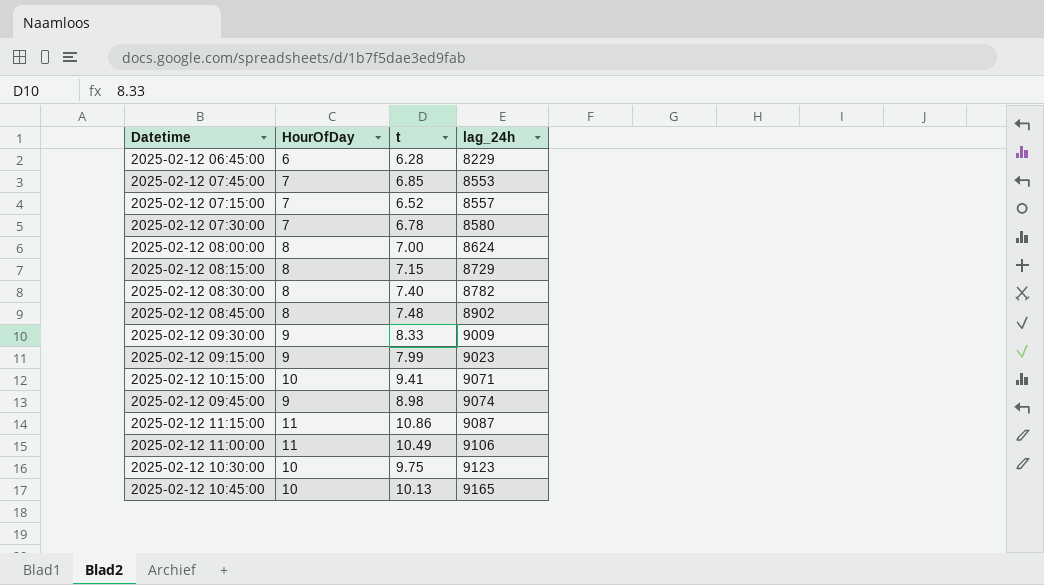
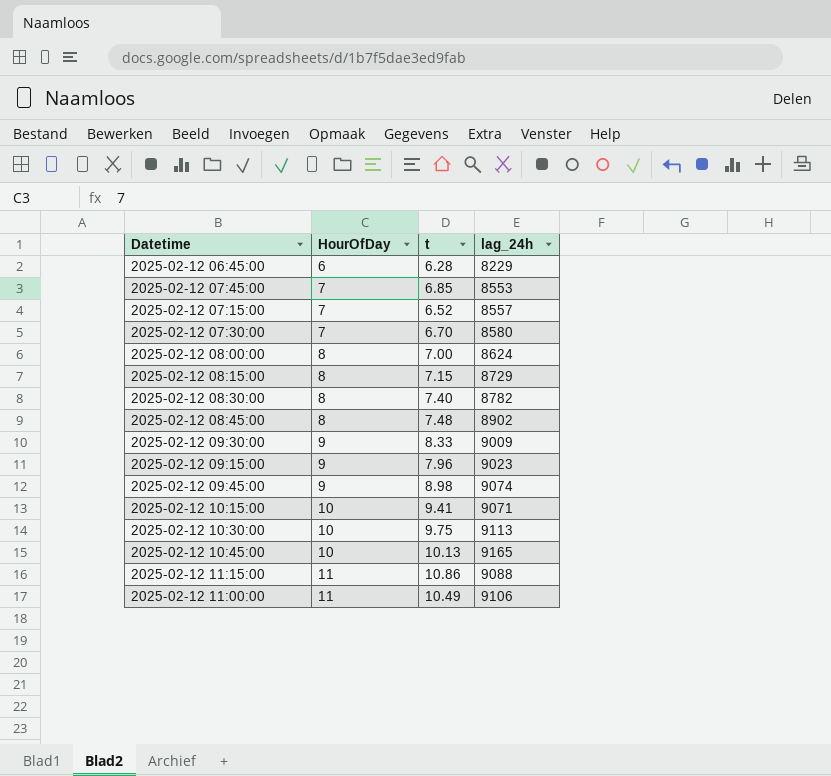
row order: lag_24h ascending -> HourOfDay ascending
2025-02-12 07:30:00 | t: 6.78 -> 6.70
2025-02-12 09:15:00 | t: 7.99 -> 7.96
2025-02-12 10:30:00 | lag_24h: 9123 -> 9113
2025-02-12 11:15:00 | lag_24h: 9087 -> 9088

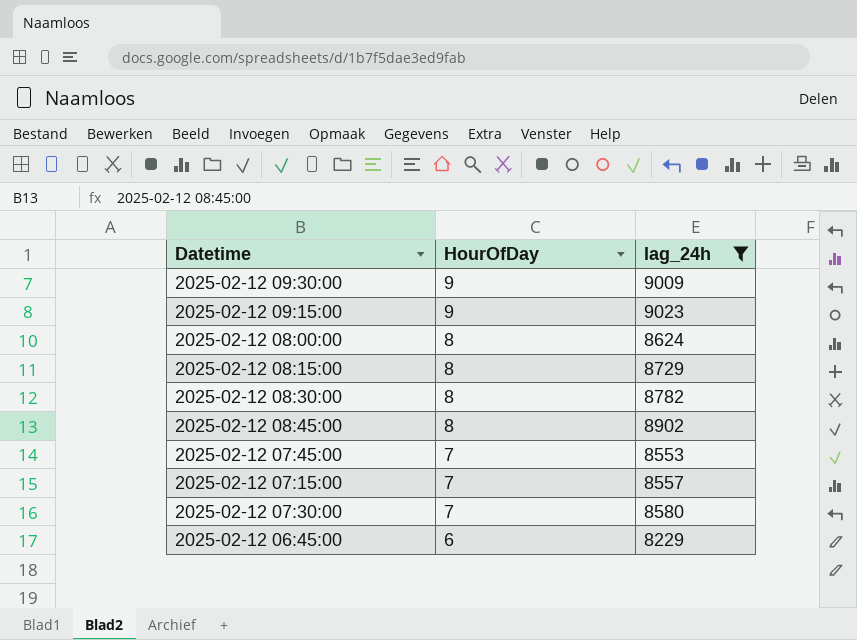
filter: none -> lag_24h <= 9023
row order: HourOfDay ascending -> HourOfDay descending
column t | position: 3 -> none

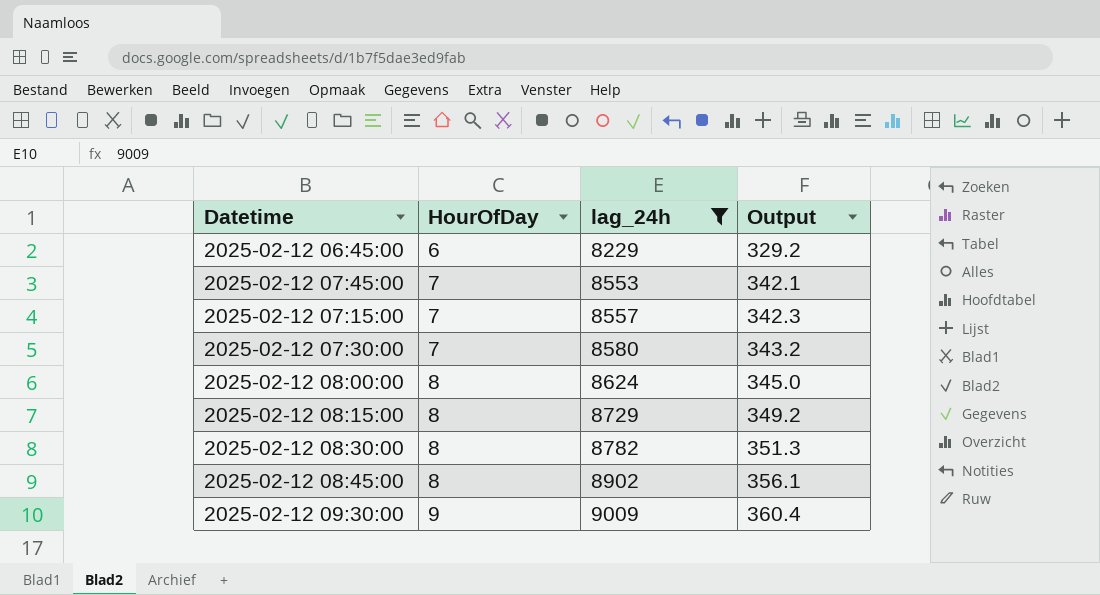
row order: HourOfDay descending -> HourOfDay ascending
column Output | formula: none -> [lag_24h] * 0.04
row 2025-02-12 09:15:00: 9 | 9023 -> none

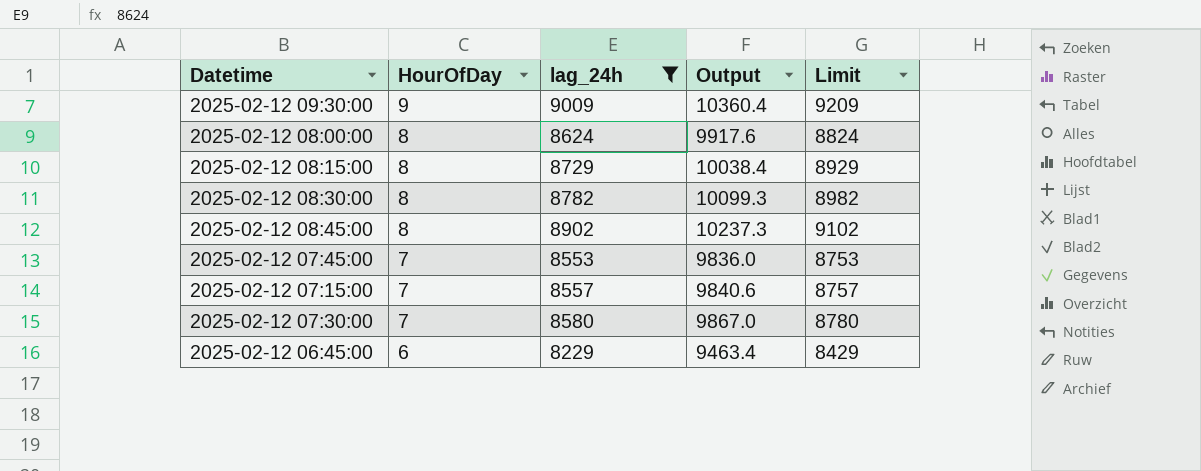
row order: HourOfDay ascending -> HourOfDay descending
column Output | formula: [lag_24h] * 0.04 -> [lag_24h] * 1.15
column Limit | formula: none -> [lag_24h] + 200

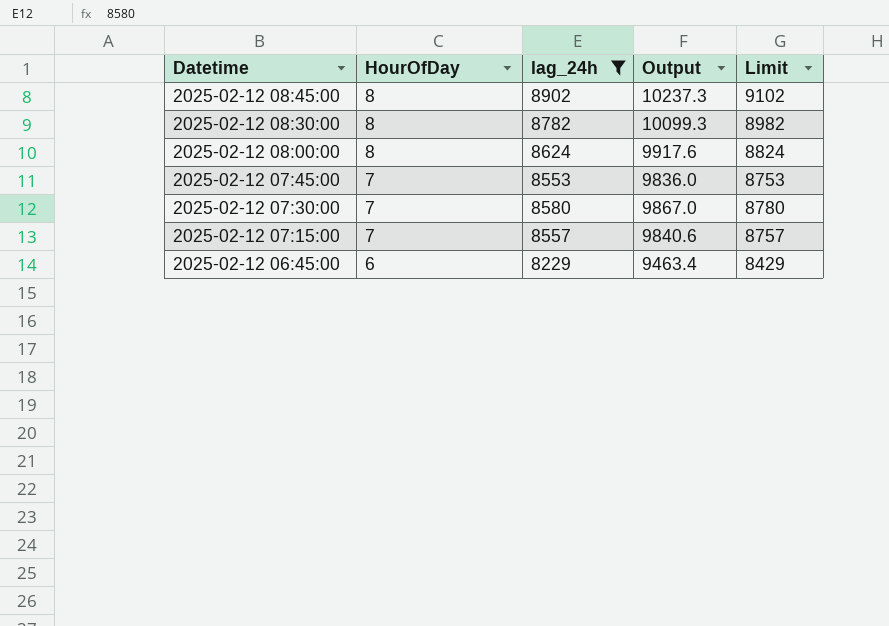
row order: HourOfDay descending -> Datetime descending
row 2025-02-12 09:30:00: 9 | 9009 | 10360.4 | 9209 -> none
row 2025-02-12 08:15:00: 8 | 8729 | 10038.4 | 8929 -> none

